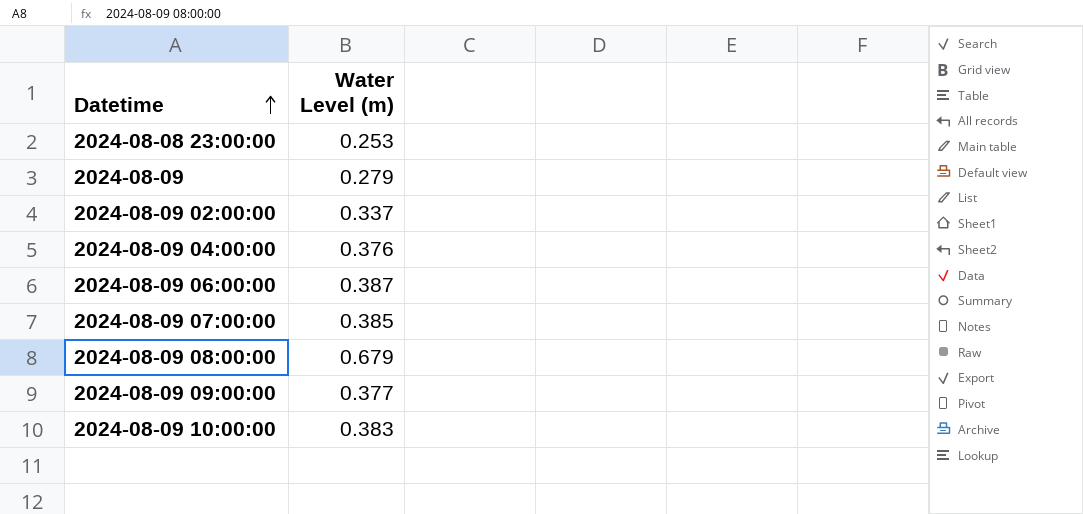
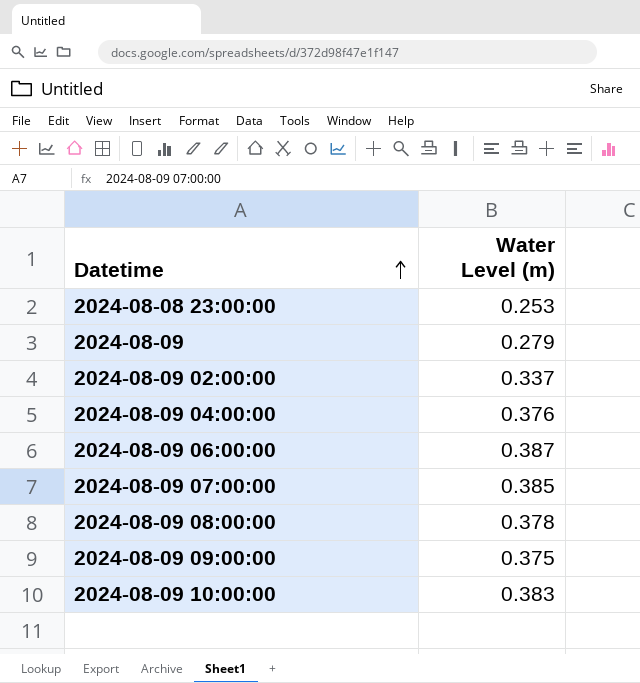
2024-08-09 08:00:00 | Water Level (m): 0.679 -> 0.378
2024-08-09 09:00:00 | Water Level (m): 0.377 -> 0.375

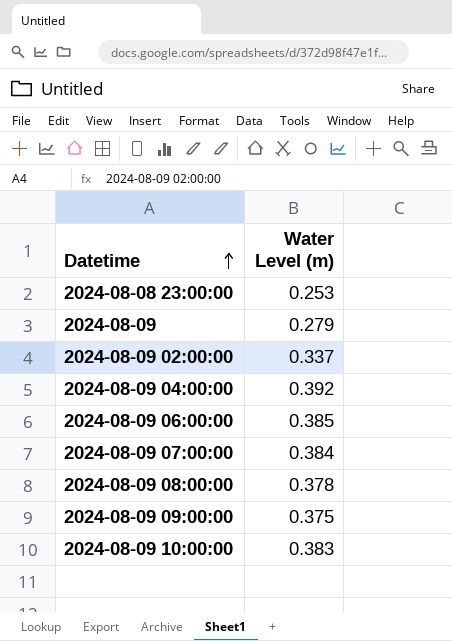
2024-08-09 04:00:00 | Water Level (m): 0.376 -> 0.392
2024-08-09 06:00:00 | Water Level (m): 0.387 -> 0.385
2024-08-09 07:00:00 | Water Level (m): 0.385 -> 0.384

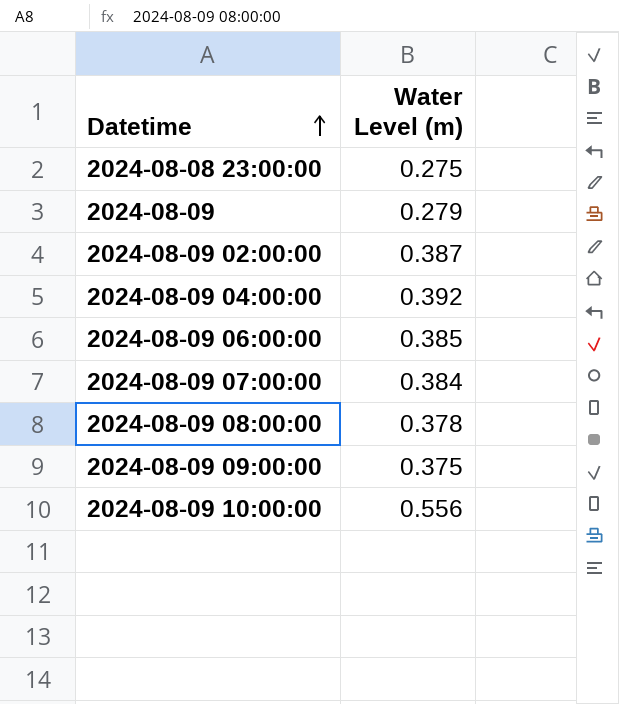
2024-08-08 23:00:00 | Water Level (m): 0.253 -> 0.275
2024-08-09 02:00:00 | Water Level (m): 0.337 -> 0.387
2024-08-09 10:00:00 | Water Level (m): 0.383 -> 0.556

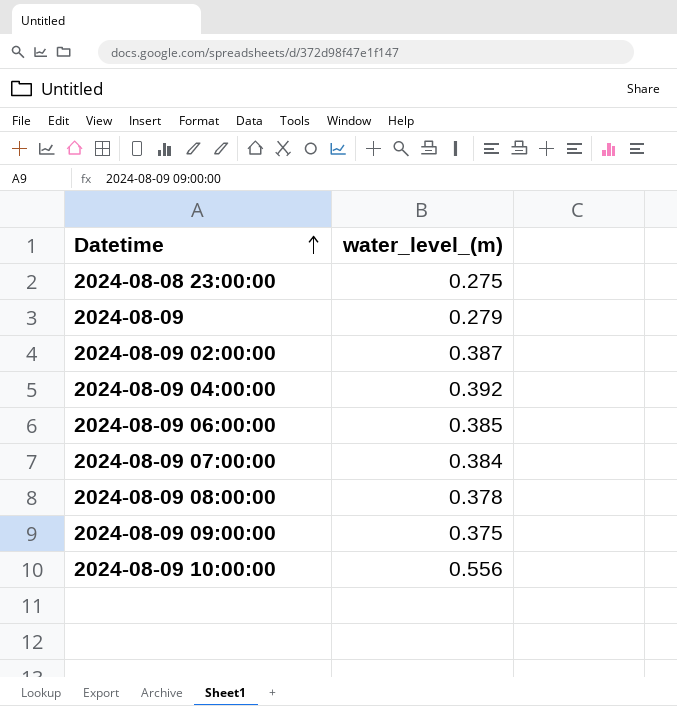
column name: Water Level (m) -> water_level_(m)

